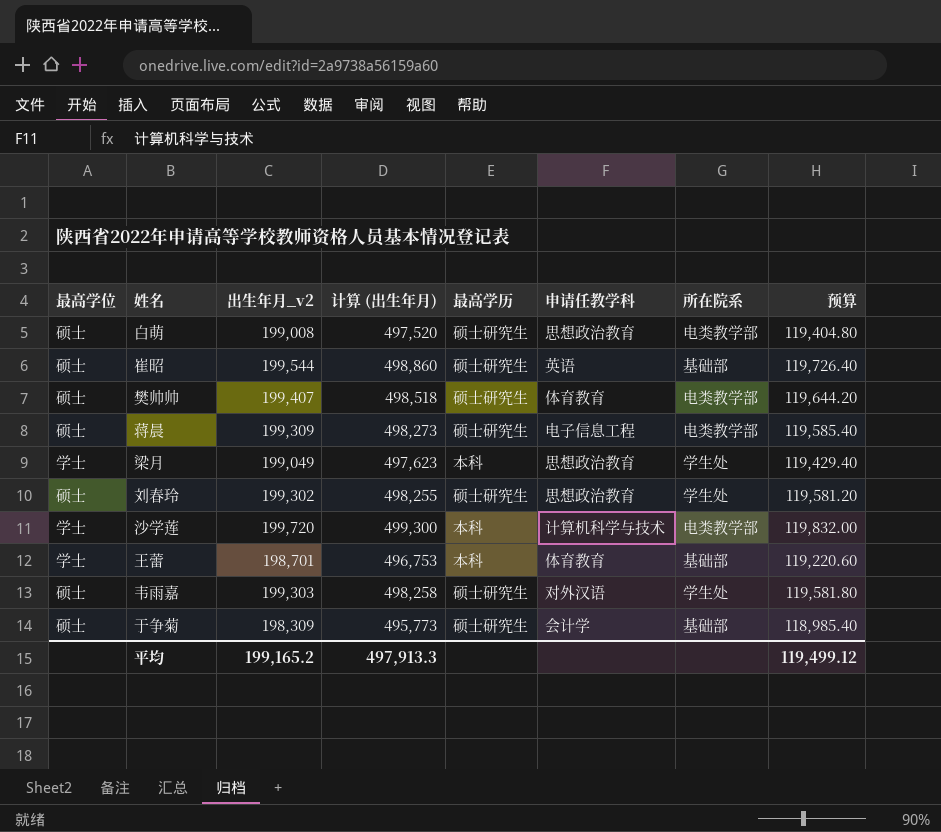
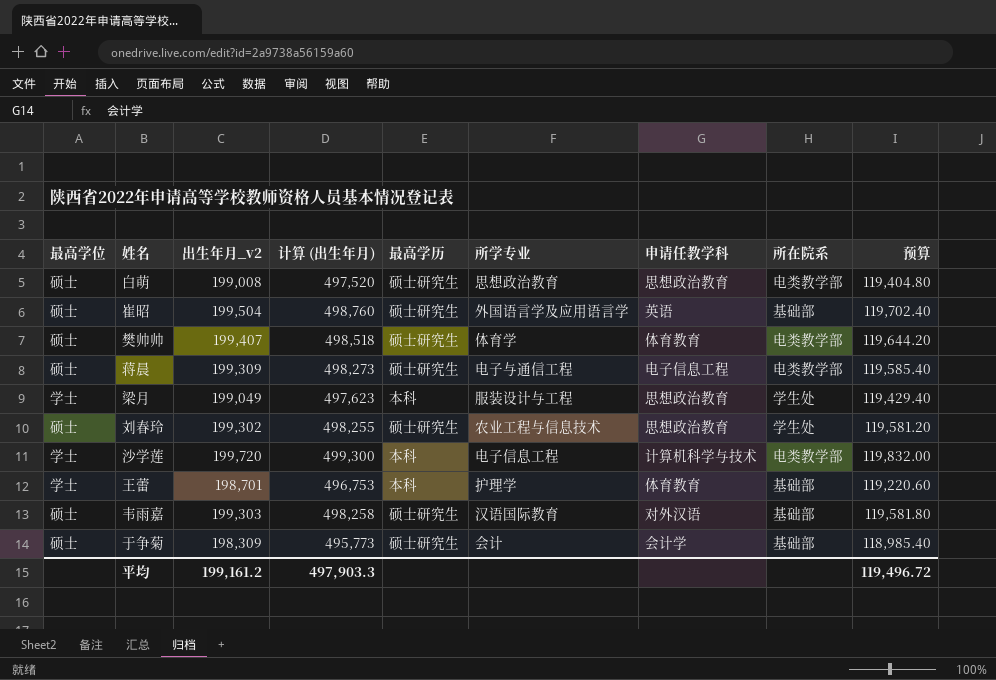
column 所学专业 | position: none -> 6
崔昭 | 出生年月_v2: 199,544 -> 199,504
崔昭 | 计算 (出生年月): 498,860 -> 498,760
崔昭 | 预算: 119,726.40 -> 119,702.40
韦雨嘉 | 所在院系: 学生处 -> 基础部
平均 | 出生年月_v2: 199,165.2 -> 199,161.2
平均 | 计算 (出生年月): 497,913.3 -> 497,903.3
平均 | 预算: 119,499.12 -> 119,496.72

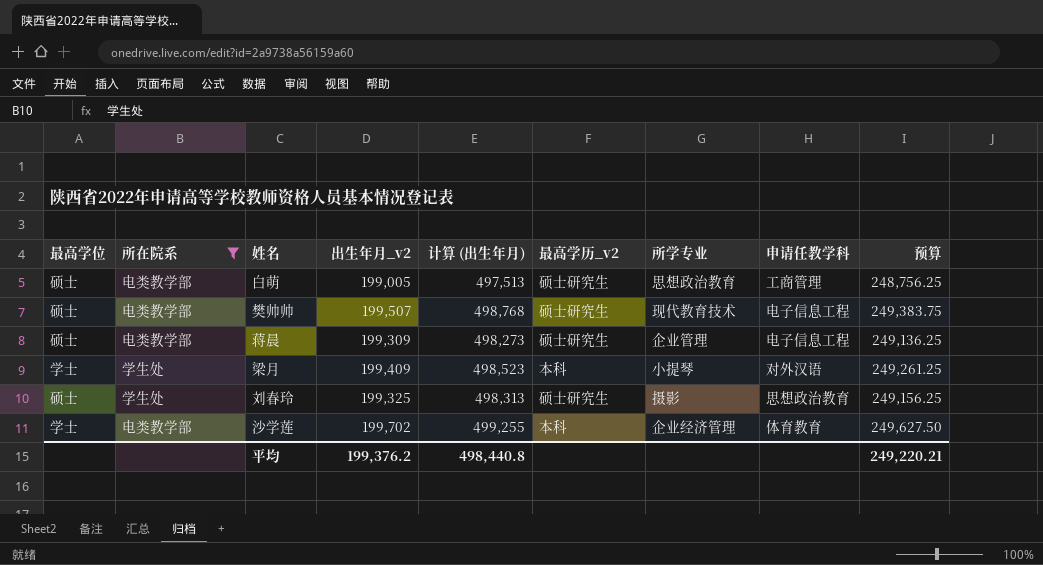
filter: none -> 所在院系 != 基础部
column 所在院系 | position: 8 -> 2
column name: 最高学历 -> 最高学历_v2
column 预算 | formula: [出生年月_v2] * 0.6 -> [出生年月_v2] * 1.25
白萌 | 出生年月_v2: 199,008 -> 199,005
白萌 | 计算 (出生年月): 497,520 -> 497,513
白萌 | 申请任教学科: 思想政治教育 -> 工商管理
樊帅帅 | 出生年月_v2: 199,407 -> 199,507
樊帅帅 | 计算 (出生年月): 498,518 -> 498,768
樊帅帅 | 所学专业: 体育学 -> 现代教育技术
樊帅帅 | 申请任教学科: 体育教育 -> 电子信息工程
蒋晨 | 所学专业: 电子与通信工程 -> 企业管理
梁月 | 出生年月_v2: 199,049 -> 199,409
梁月 | 计算 (出生年月): 497,623 -> 498,523
梁月 | 所学专业: 服装设计与工程 -> 小提琴
梁月 | 申请任教学科: 思想政治教育 -> 对外汉语
刘春玲 | 出生年月_v2: 199,302 -> 199,325
刘春玲 | 计算 (出生年月): 498,255 -> 498,313
刘春玲 | 所学专业: 农业工程与信息技术 -> 摄影
沙学莲 | 出生年月_v2: 199,720 -> 199,702
沙学莲 | 计算 (出生年月): 499,300 -> 499,255
沙学莲 | 所学专业: 电子信息工程 -> 企业经济管理
沙学莲 | 申请任教学科: 计算机科学与技术 -> 体育教育
平均 | 出生年月_v2: 199,161.2 -> 199,376.2
平均 | 计算 (出生年月): 497,903.3 -> 498,440.8
平均 | 预算: 119,496.72 -> 249,220.21

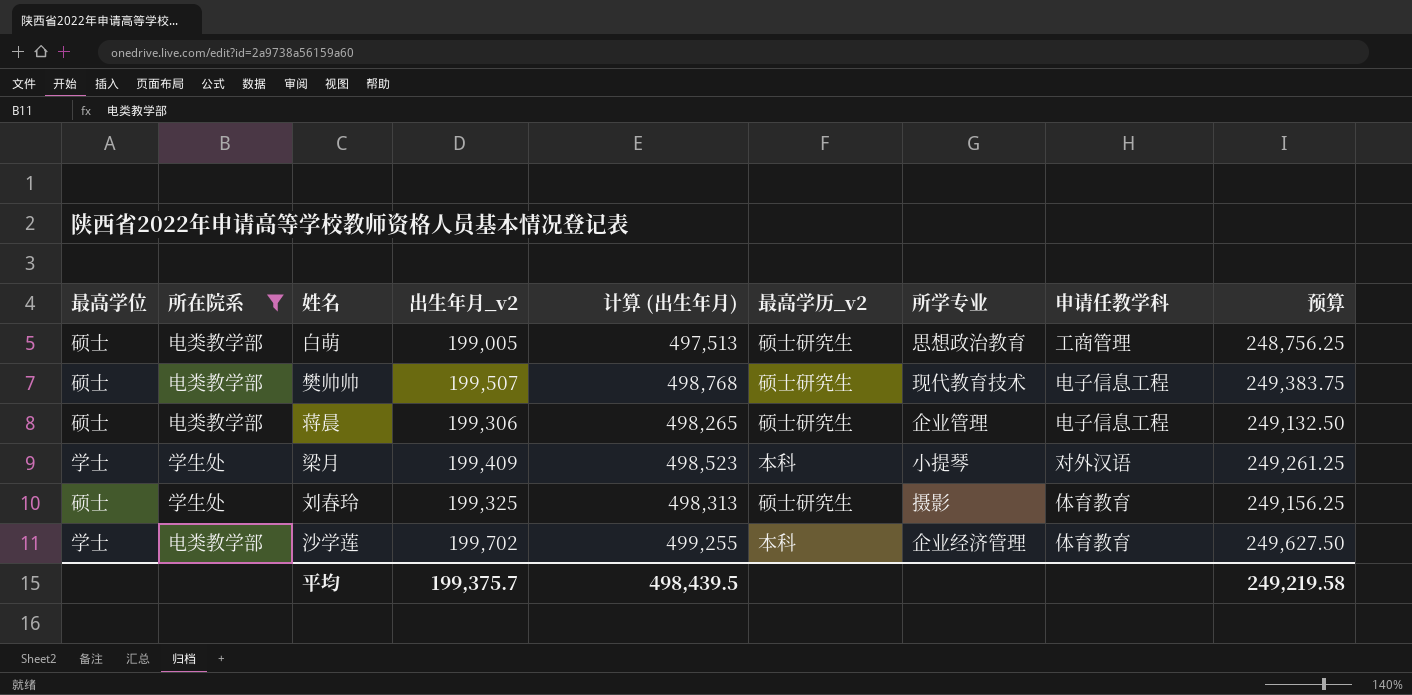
蒋晨 | 出生年月_v2: 199,309 -> 199,306
蒋晨 | 计算 (出生年月): 498,273 -> 498,265
蒋晨 | 预算: 249,136.25 -> 249,132.50
刘春玲 | 申请任教学科: 思想政治教育 -> 体育教育
平均 | 出生年月_v2: 199,376.2 -> 199,375.7
平均 | 计算 (出生年月): 498,440.8 -> 498,439.5
平均 | 预算: 249,220.21 -> 249,219.58

